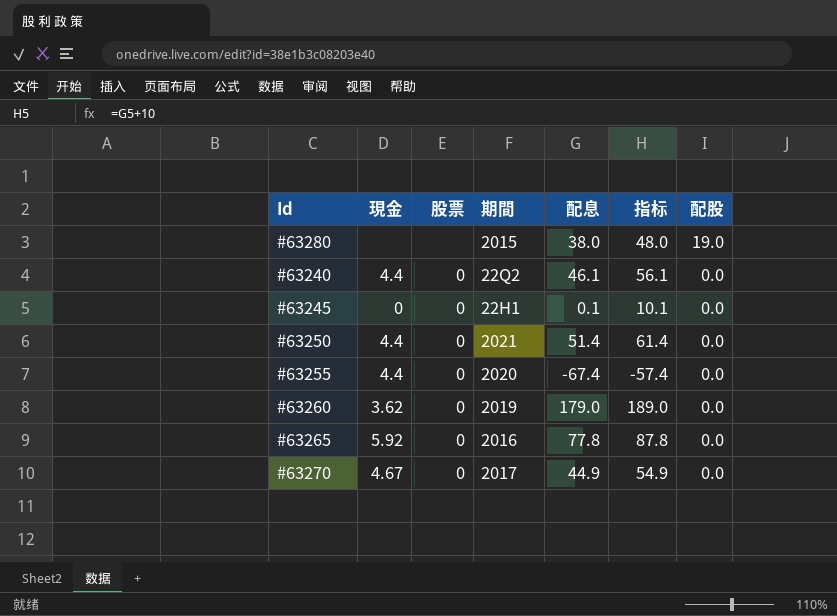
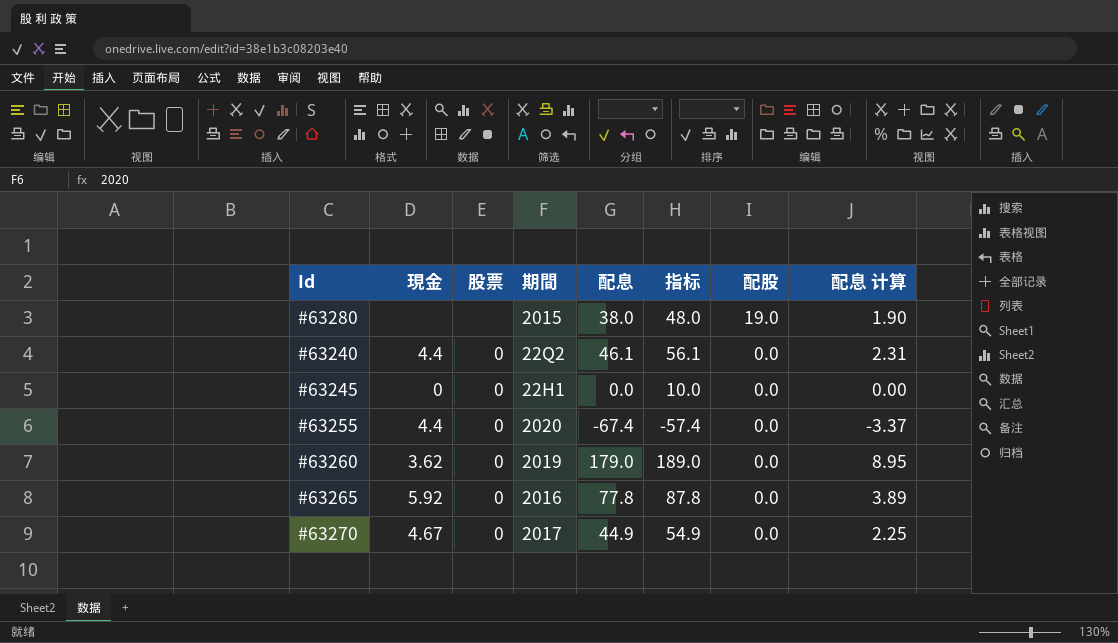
column 配息 计算 | formula: none -> [配息] * 0.05
row #63250: 4.4 | 0 | 2021 | 51.4 | 61.4 | 0.0 -> none
#63245 | 配息: 0.1 -> 0.0
#63245 | 指标: 10.1 -> 10.0

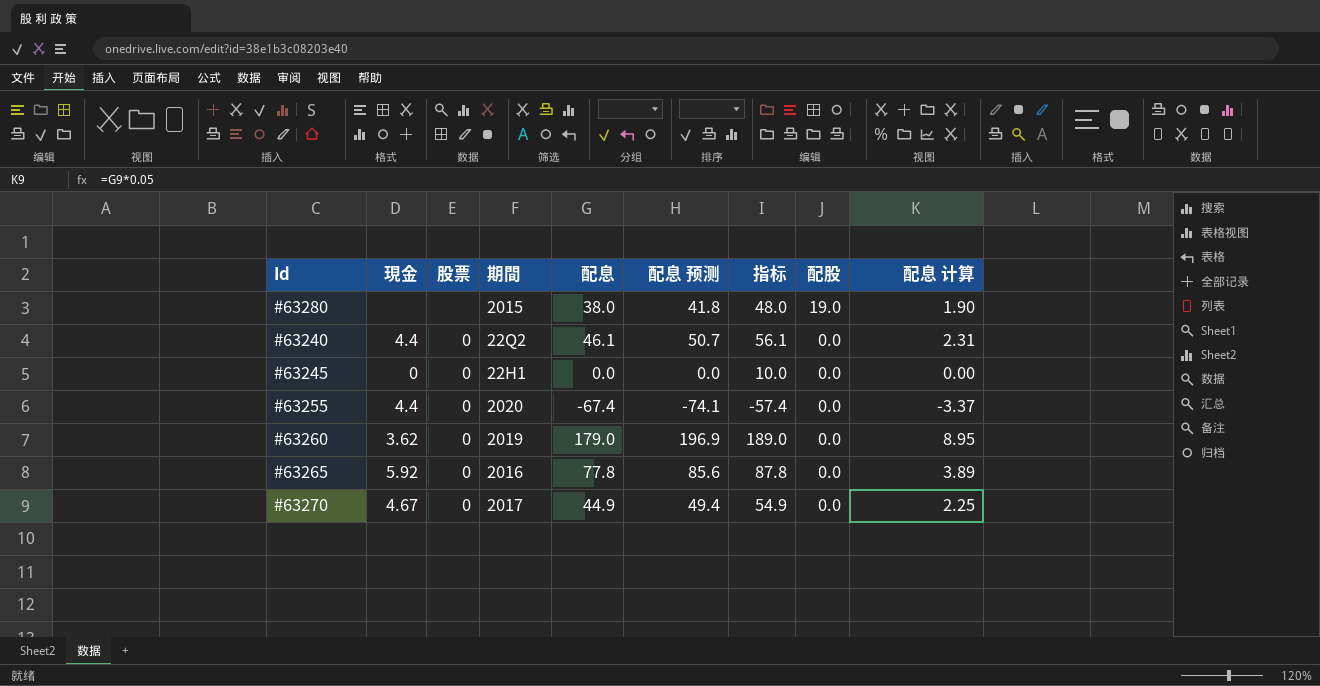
column 配息 预测 | formula: none -> [配息] * 1.1

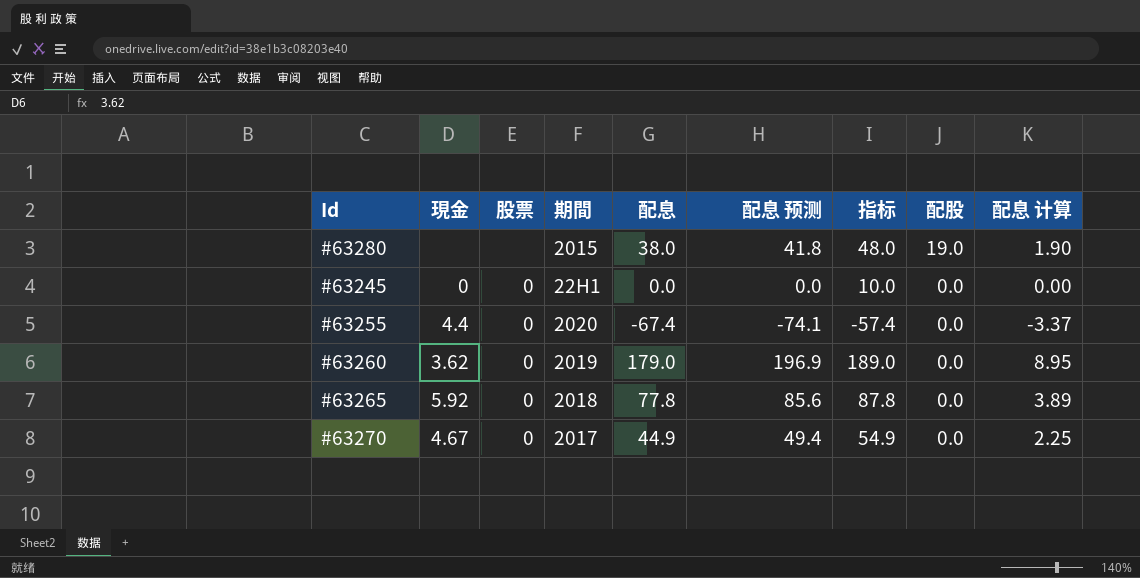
row #63240: 4.4 | 0 | 22Q2 | 46.1 | 50.7 | 56.1 | 0.0 | 2.31 -> none
#63265 | 期間: 2016 -> 2018

